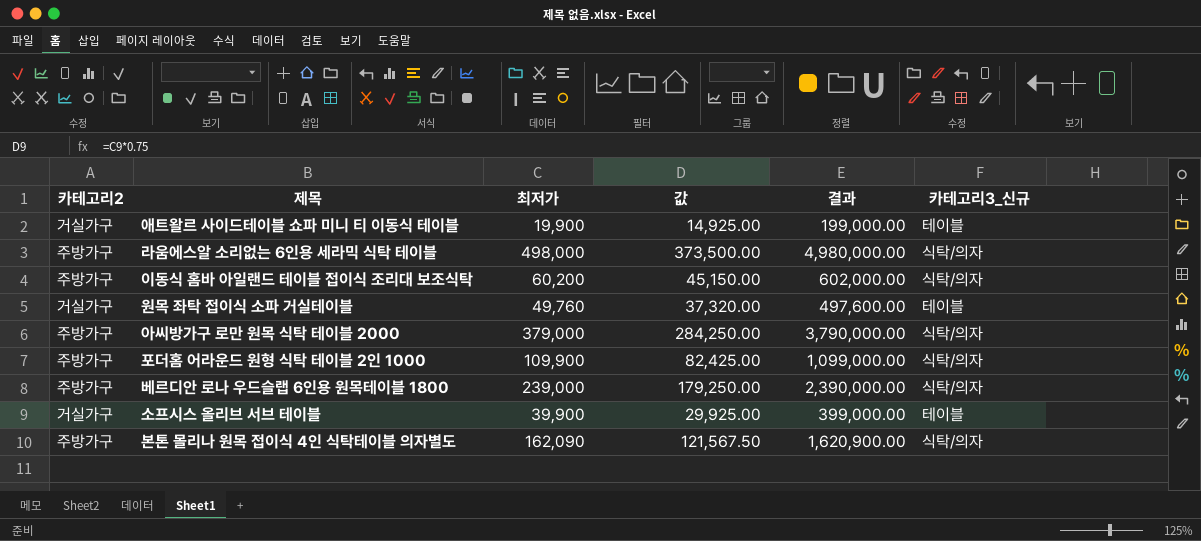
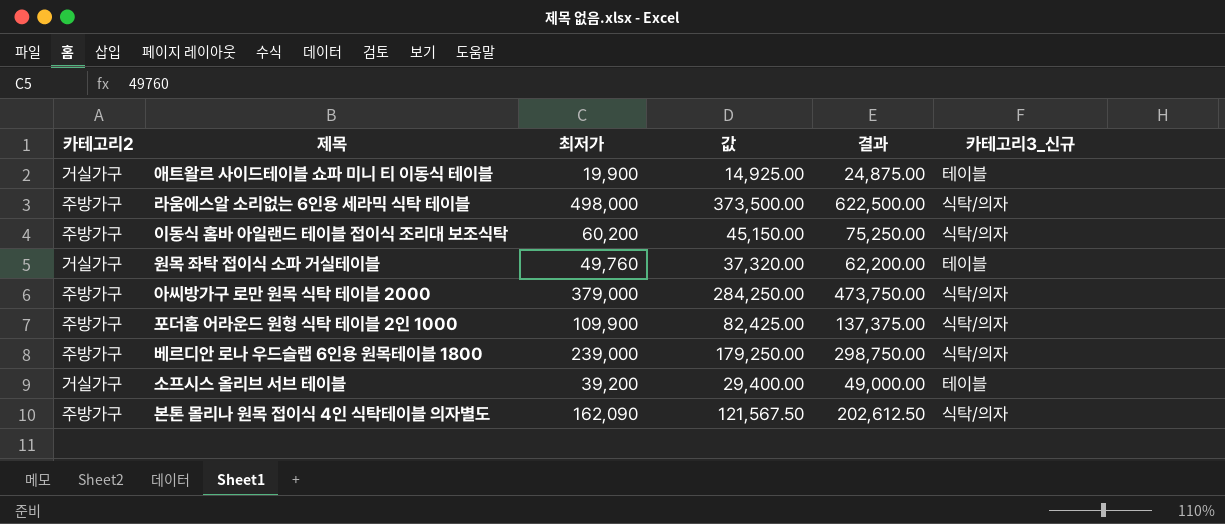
column 결과 | formula: [최저가] * 10 -> [최저가] * 1.25
소프시스 올리브 서브 테이블 | 최저가: 39,900 -> 39,200
소프시스 올리브 서브 테이블 | 값: 29,925.00 -> 29,400.00

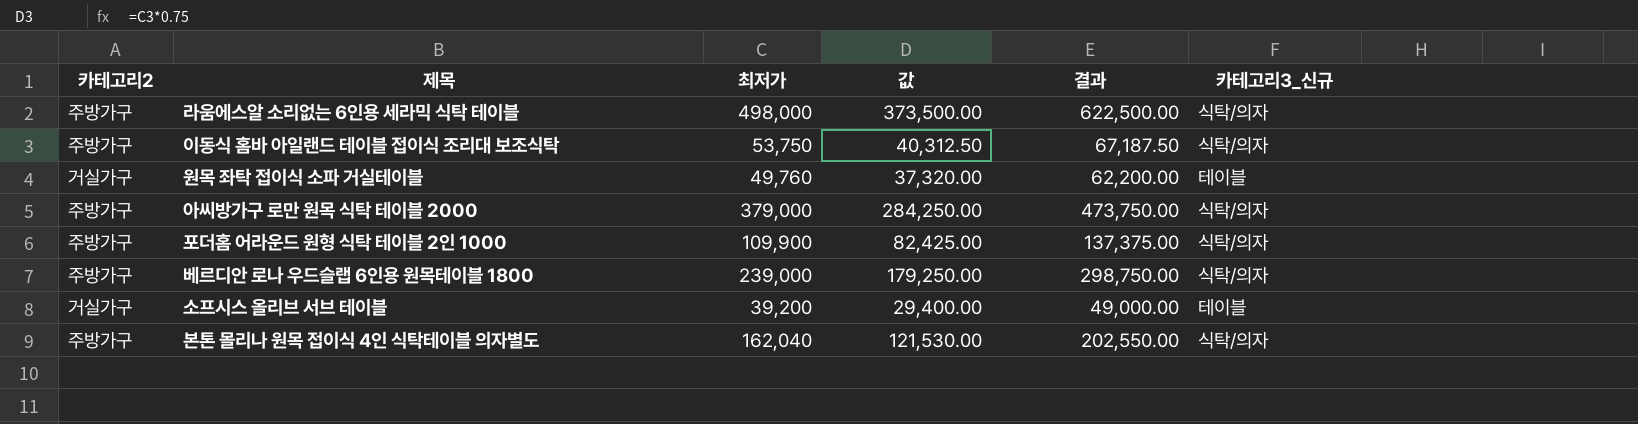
row 애트왈르 사이드테이블 쇼파 미니 티 이동식 테이블: 거실가구 | 19,900 | 14,925.00 | 24,875.00 | 테이블 -> none
이동식 홈바 아일랜드 테이블 접이식 조리대 보조식탁 | 최저가: 60,200 -> 53,750
이동식 홈바 아일랜드 테이블 접이식 조리대 보조식탁 | 값: 45,150.00 -> 40,312.50
이동식 홈바 아일랜드 테이블 접이식 조리대 보조식탁 | 결과: 75,250.00 -> 67,187.50
본톤 몰리나 원목 접이식 4인 식탁테이블 의자별도 | 최저가: 162,090 -> 162,040
본톤 몰리나 원목 접이식 4인 식탁테이블 의자별도 | 값: 121,567.50 -> 121,530.00
본톤 몰리나 원목 접이식 4인 식탁테이블 의자별도 | 결과: 202,612.50 -> 202,550.00

